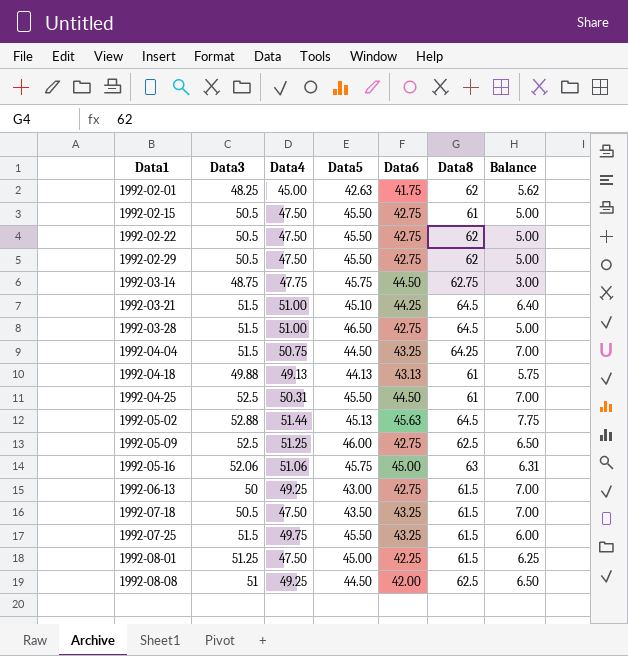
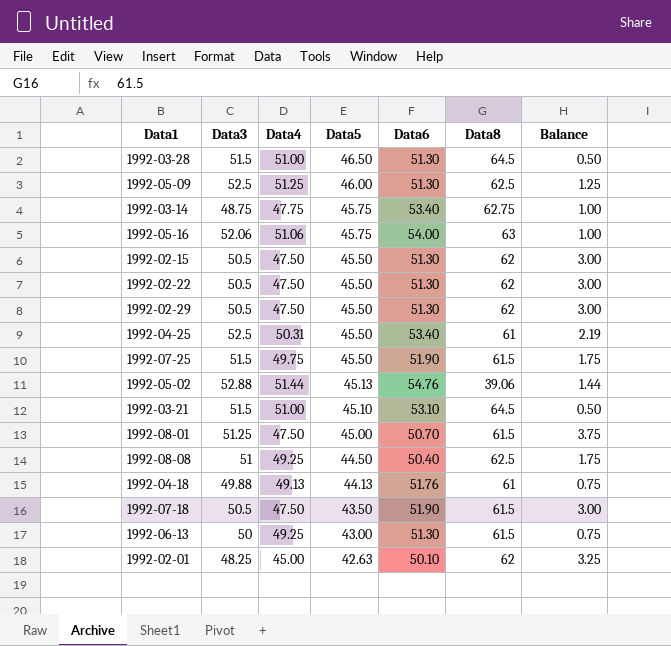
row order: Data1 ascending -> Data5 descending
column Balance | formula: [Data3] - [Data5] -> [Data3] - [Data4]
row 1992-04-04: 51.5 | 50.75 | 44.50 | 43.25 | 64.25 | 7.00 -> none
1992-03-28 | Data6: 42.75 -> 51.30
1992-05-09 | Data6: 42.75 -> 51.30
1992-03-14 | Data6: 44.50 -> 53.40
1992-05-16 | Data6: 45.00 -> 54.00
1992-02-15 | Data6: 42.75 -> 51.30
1992-02-15 | Data8: 61 -> 62
1992-02-22 | Data6: 42.75 -> 51.30
1992-02-29 | Data6: 42.75 -> 51.30
1992-04-25 | Data6: 44.50 -> 53.40
1992-07-25 | Data6: 43.25 -> 51.90
1992-05-02 | Data6: 45.63 -> 54.76
1992-05-02 | Data8: 64.5 -> 39.06
1992-03-21 | Data6: 44.25 -> 53.10
1992-08-01 | Data6: 42.25 -> 50.70
1992-08-08 | Data6: 42.00 -> 50.40
1992-04-18 | Data6: 43.13 -> 51.76
1992-07-18 | Data6: 43.25 -> 51.90
1992-06-13 | Data6: 42.75 -> 51.30
1992-02-01 | Data6: 41.75 -> 50.10

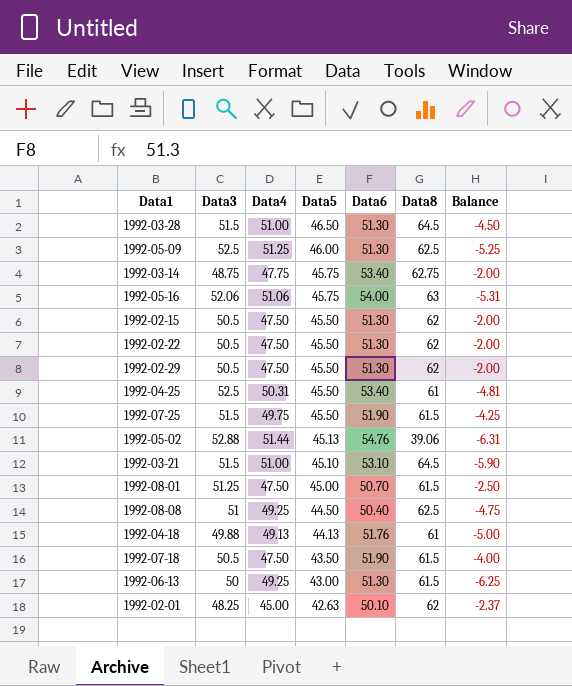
column Balance | formula: [Data3] - [Data4] -> [Data5] - [Data4]

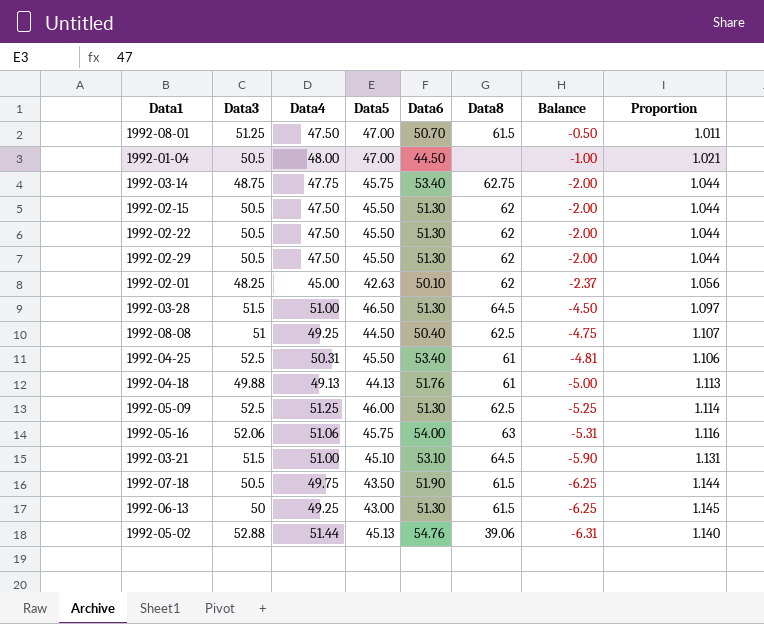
row order: Data5 descending -> Balance descending
column Proportion | formula: none -> [Data4] / [Data5]
row 1992-07-25: 51.5 | 49.75 | 45.50 | 51.90 | 61.5 | -4.25 -> none
1992-08-01 | Data5: 45.00 -> 47.00
1992-08-01 | Balance: -2.50 -> -0.50
row 1992-01-04: none -> 50.5 | 48.00 | 47.00 | 44.50 | none | -1.00 | 1.021
1992-07-18 | Data4: 47.50 -> 49.75
1992-07-18 | Balance: -4.00 -> -6.25

